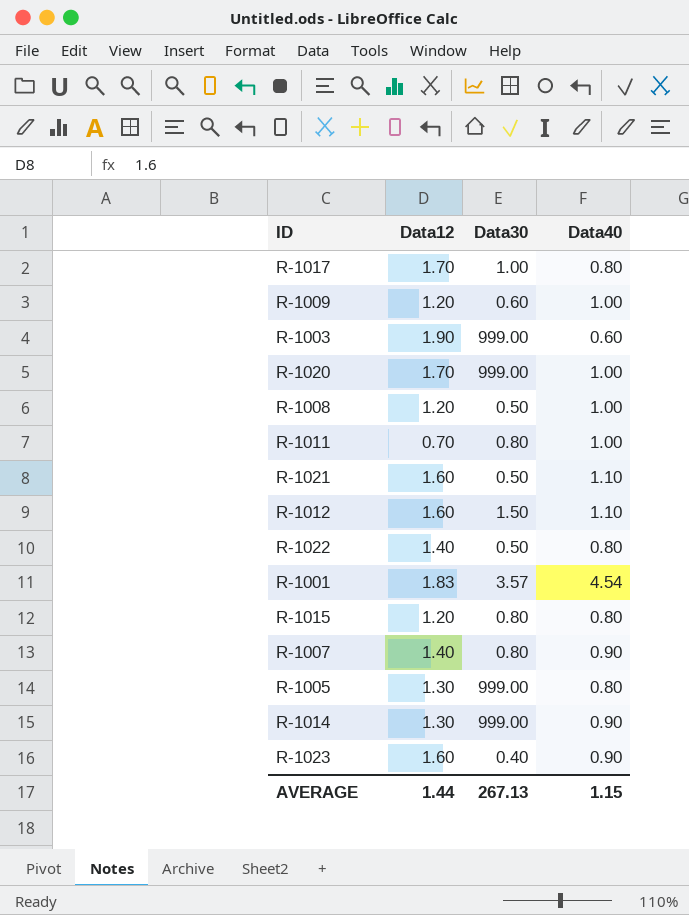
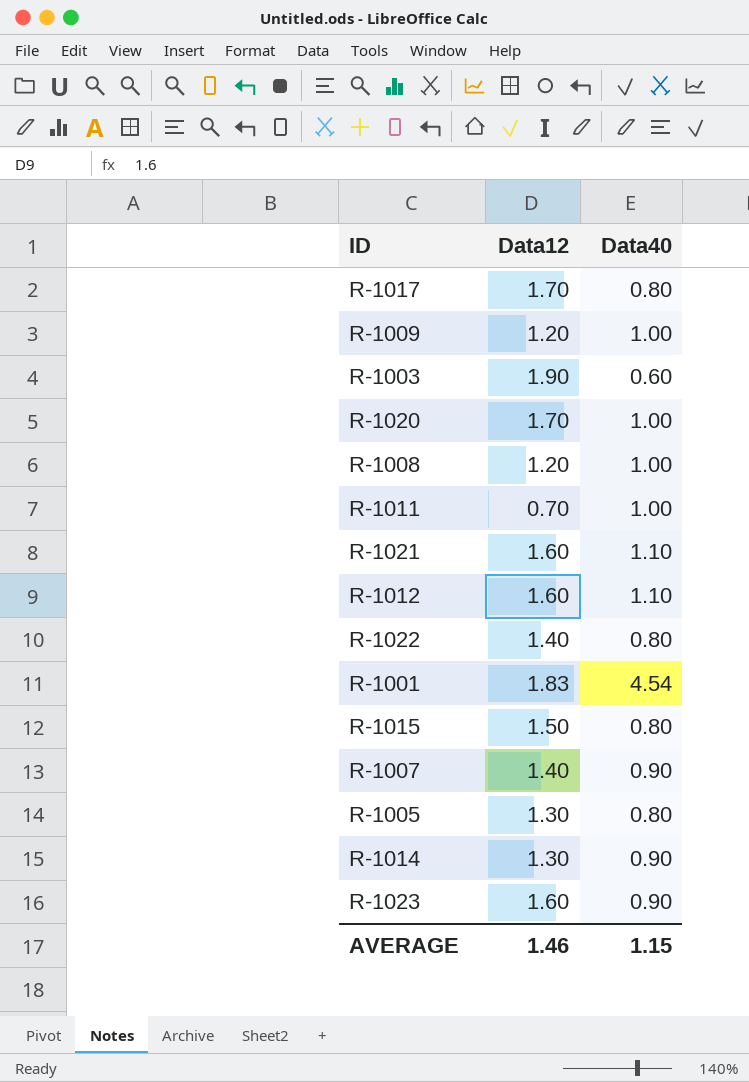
column Data30 | position: 3 -> none
R-1015 | Data12: 1.20 -> 1.50
AVERAGE | Data12: 1.44 -> 1.46

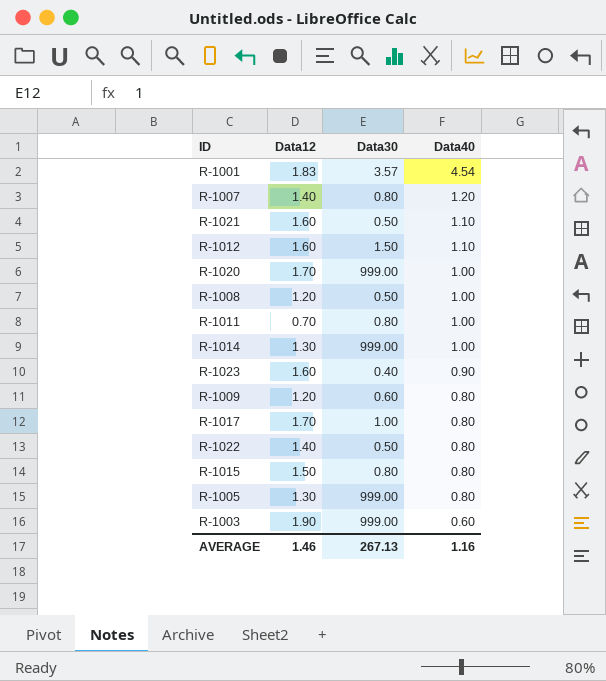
row order: none -> Data40 descending
column Data30 | position: none -> 3
R-1007 | Data40: 0.90 -> 1.20
R-1014 | Data40: 0.90 -> 1.00
R-1009 | Data40: 1.00 -> 0.80
AVERAGE | Data40: 1.15 -> 1.16

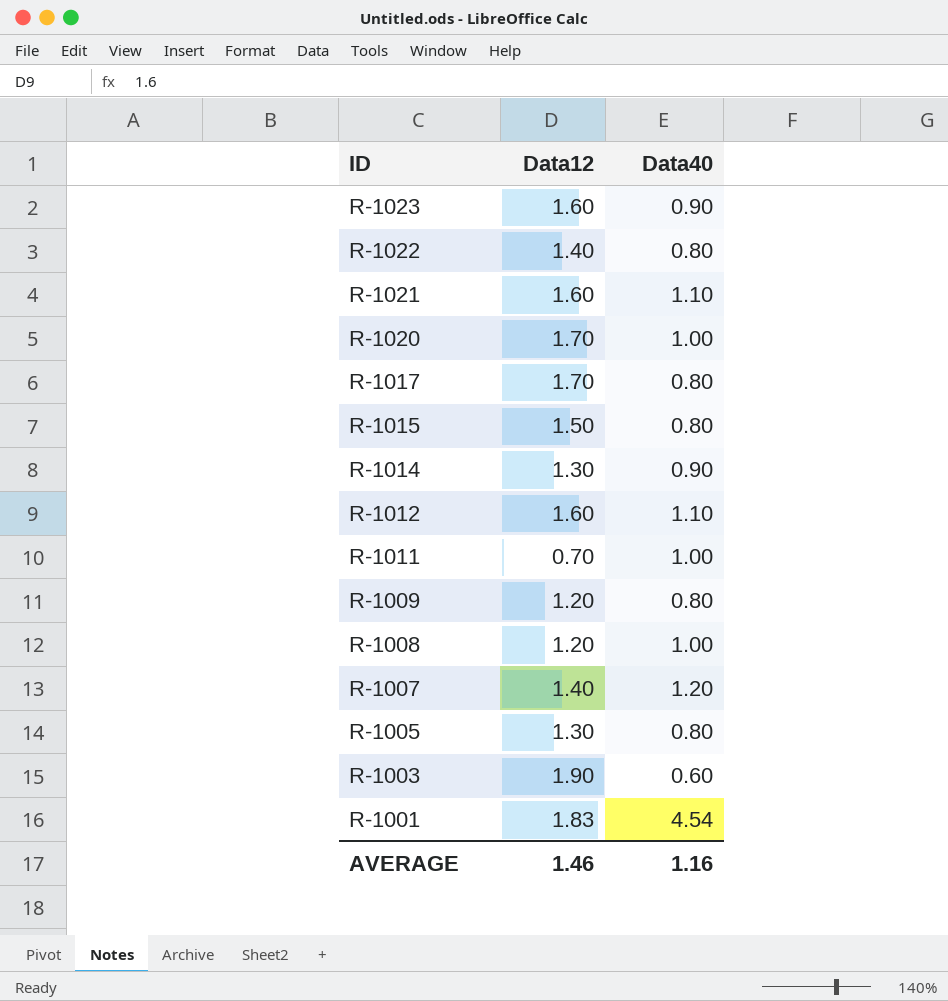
row order: Data40 descending -> ID descending
column Data30 | position: 3 -> none
R-1014 | Data40: 1.00 -> 0.90

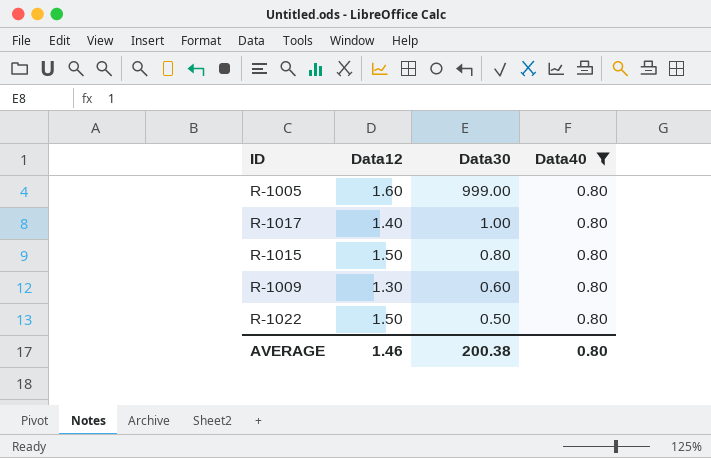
filter: none -> Data40 = 0.80
row order: ID descending -> Data30 descending
column Data30 | position: none -> 3
R-1005 | Data12: 1.30 -> 1.60
R-1017 | Data12: 1.70 -> 1.40
R-1009 | Data12: 1.20 -> 1.30
R-1022 | Data12: 1.40 -> 1.50
AVERAGE | Data40: 1.16 -> 0.80

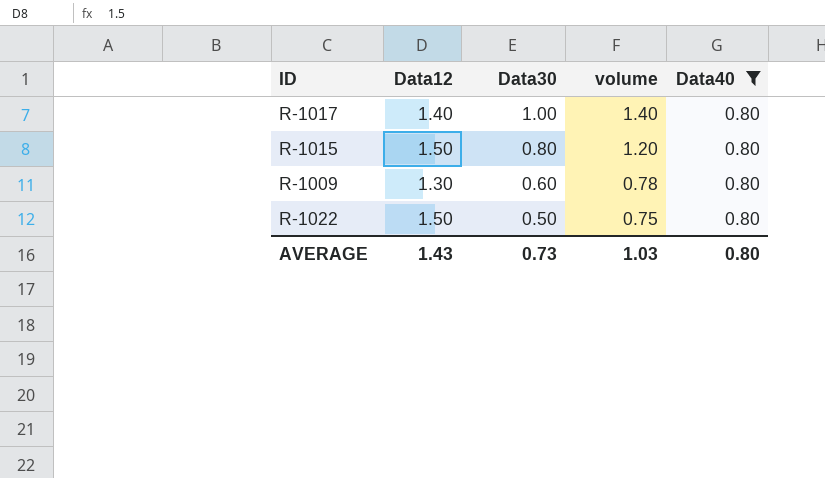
column volume | formula: none -> [Data12] * [Data30]
row R-1005: 1.60 | 999.00 | 0.80 -> none
AVERAGE | Data12: 1.46 -> 1.43
AVERAGE | Data30: 200.38 -> 0.73

